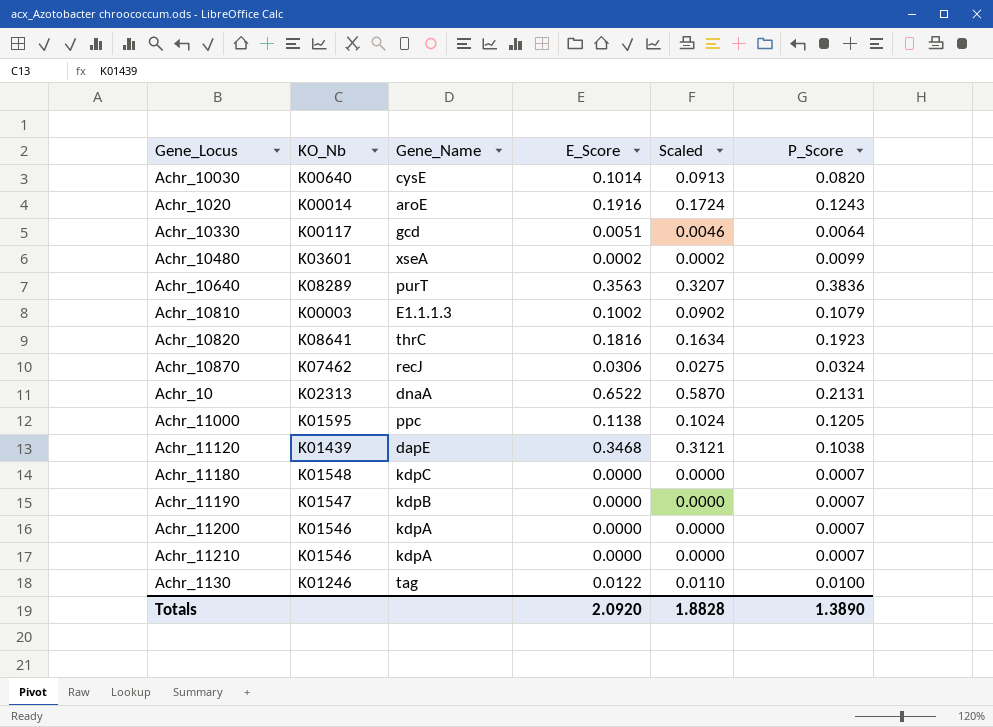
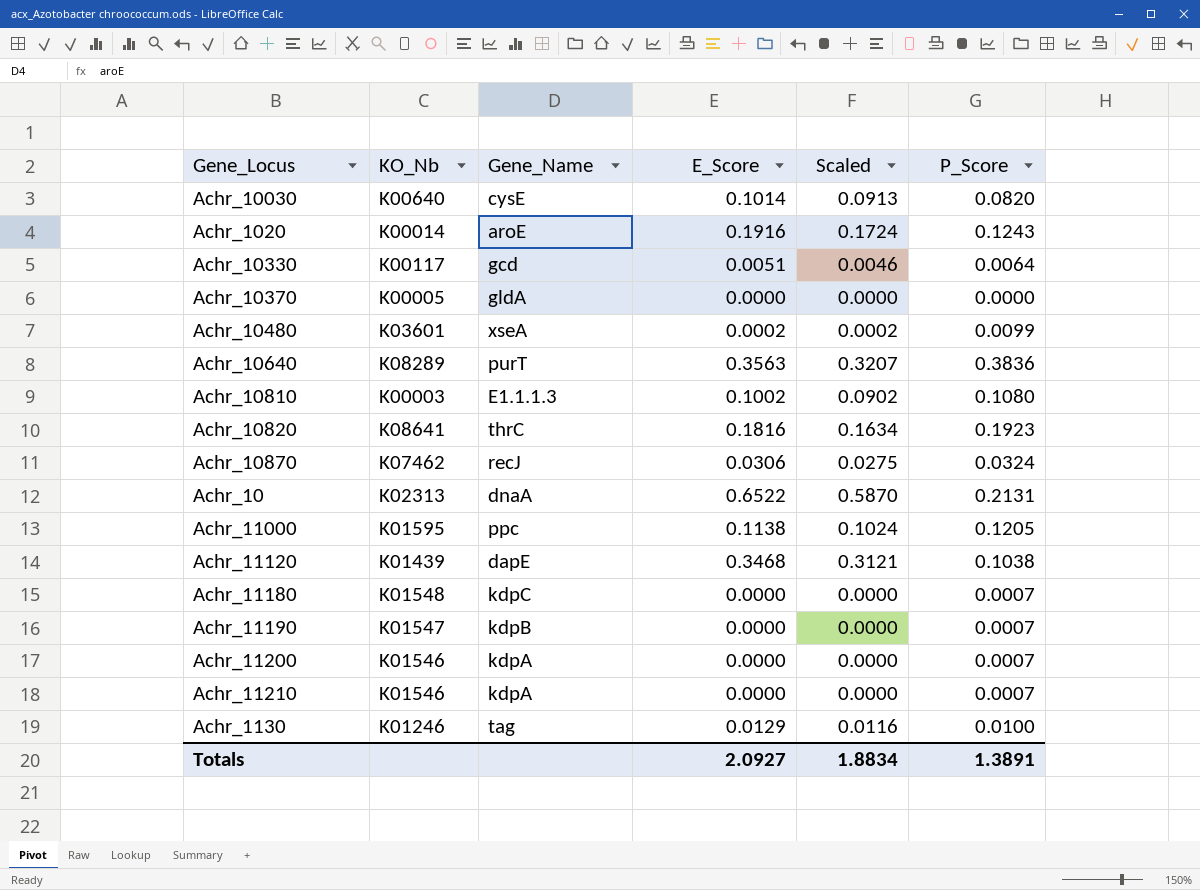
row Achr_10370: none -> K00005 | gldA | 0.0000 | 0.0000 | 0.0000
Achr_10810 | P_Score: 0.1079 -> 0.1080
Achr_1130 | E_Score: 0.0122 -> 0.0129
Achr_1130 | Scaled: 0.0110 -> 0.0116
Totals | E_Score: 2.0920 -> 2.0927
Totals | Scaled: 1.8828 -> 1.8834
Totals | P_Score: 1.3890 -> 1.3891

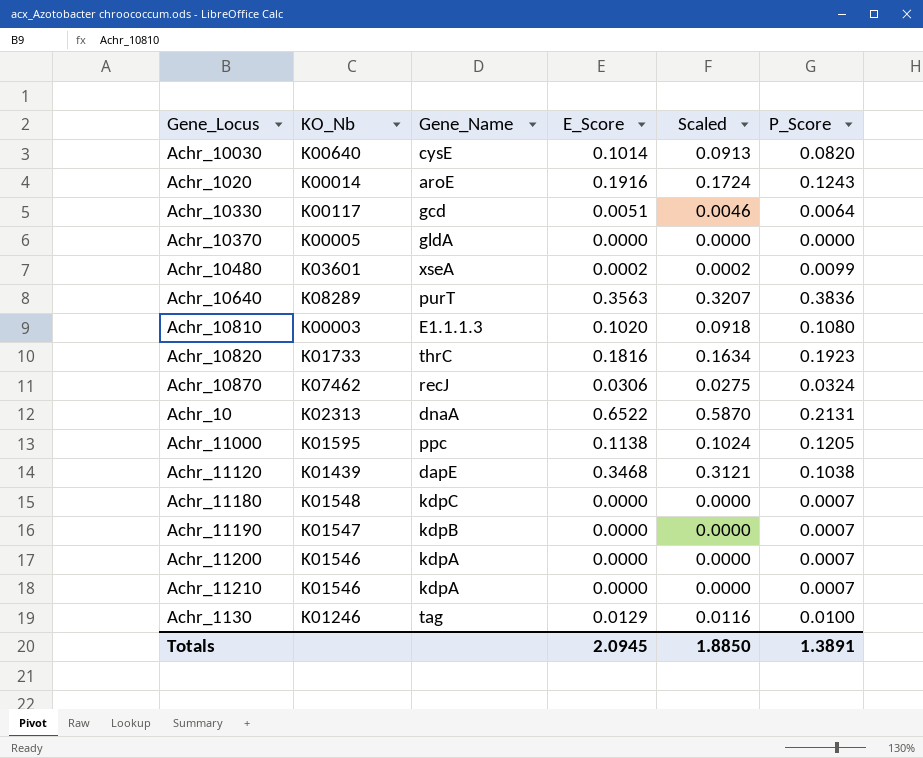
Achr_10810 | E_Score: 0.1002 -> 0.1020
Achr_10810 | Scaled: 0.0902 -> 0.0918
Achr_10820 | KO_Nb: K08641 -> K01733
Totals | E_Score: 2.0927 -> 2.0945
Totals | Scaled: 1.8834 -> 1.8850

